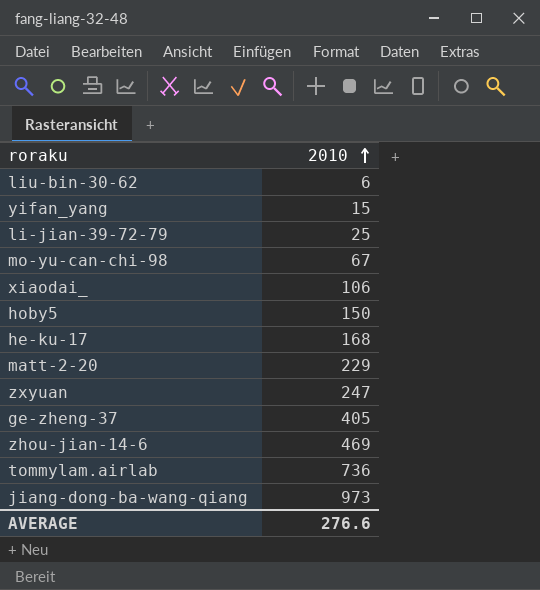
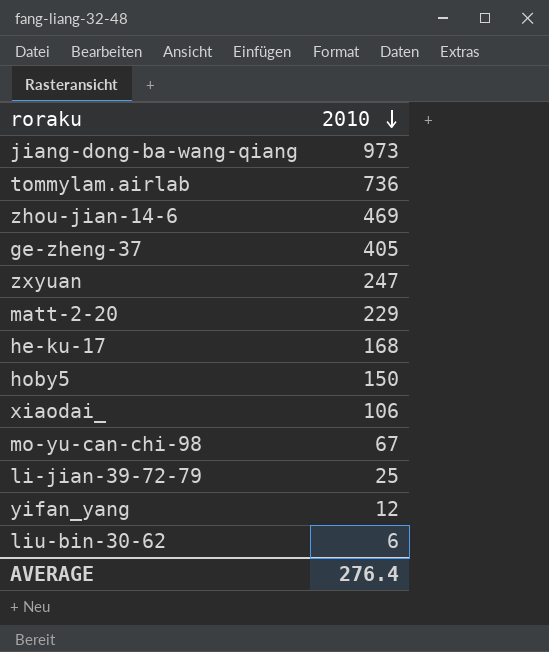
row order: 2010 ascending -> 2010 descending
yifan_yang | 2010: 15 -> 12
AVERAGE | 2010: 276.6 -> 276.4

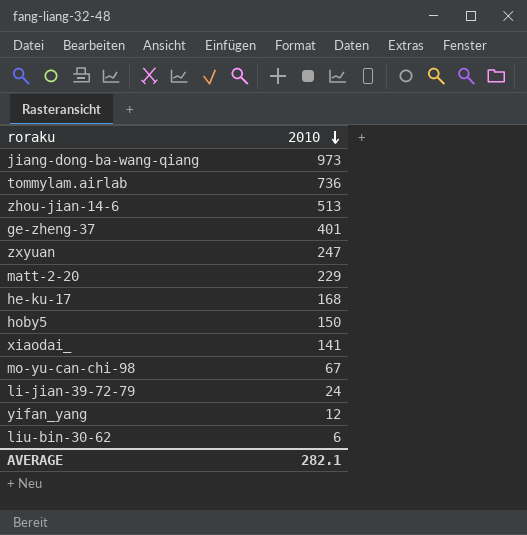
zhou-jian-14-6 | 2010: 469 -> 513
ge-zheng-37 | 2010: 405 -> 401
xiaodai_ | 2010: 106 -> 141
li-jian-39-72-79 | 2010: 25 -> 24
AVERAGE | 2010: 276.4 -> 282.1

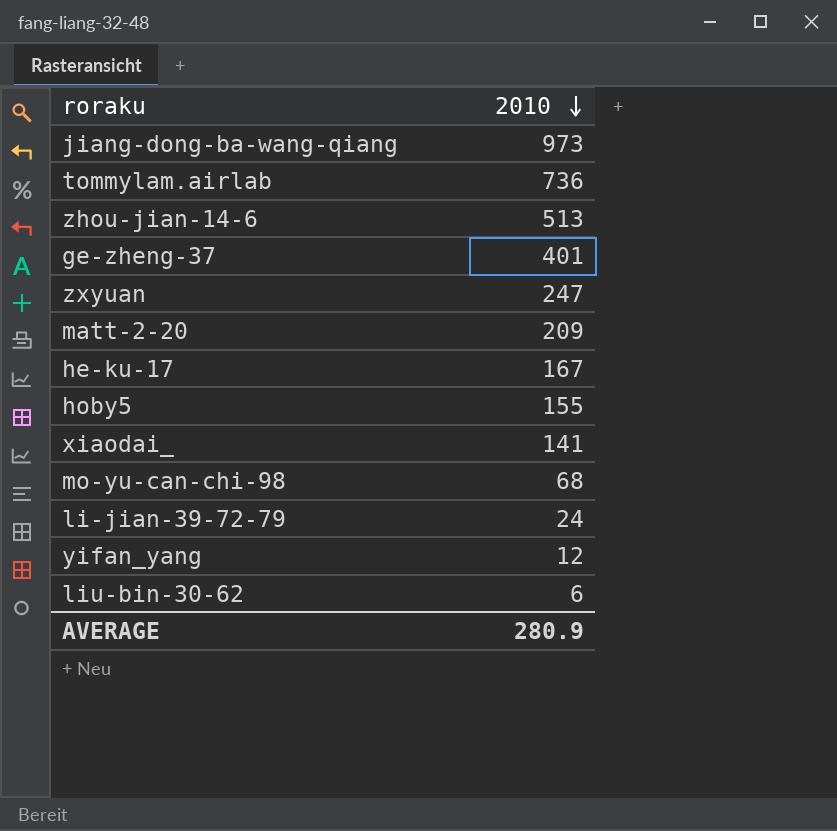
matt-2-20 | 2010: 229 -> 209
he-ku-17 | 2010: 168 -> 167
hoby5 | 2010: 150 -> 155
mo-yu-can-chi-98 | 2010: 67 -> 68
AVERAGE | 2010: 282.1 -> 280.9

